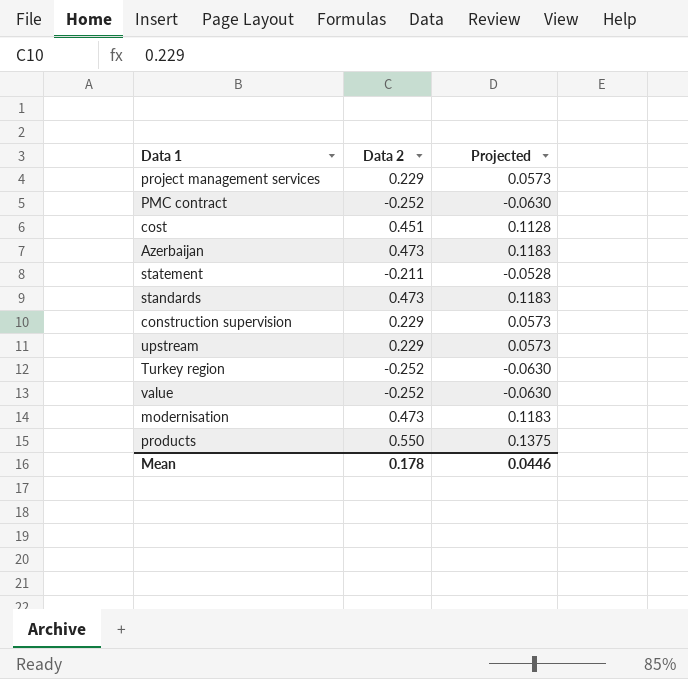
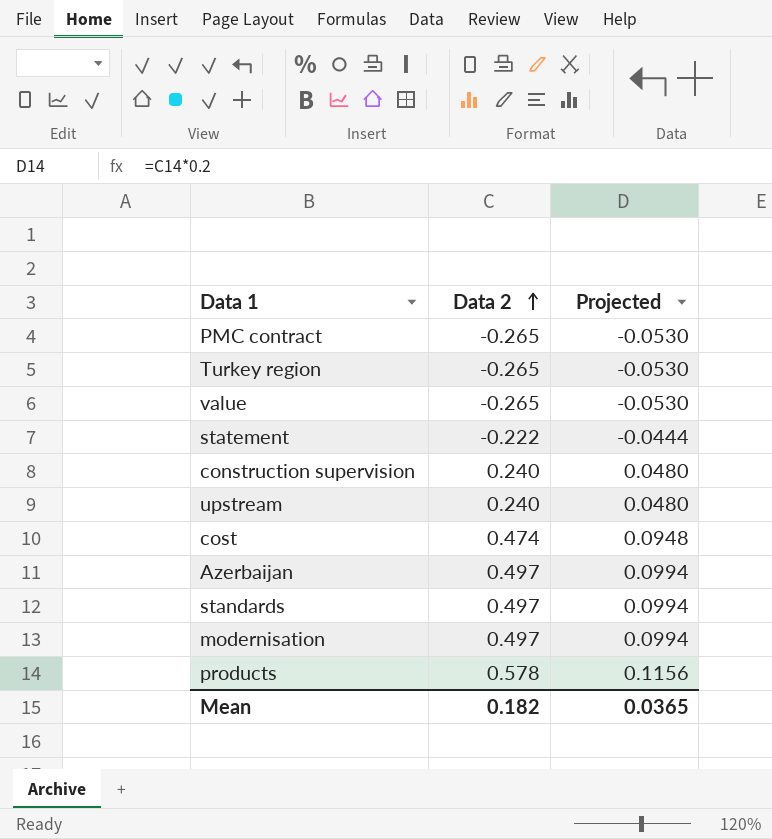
row order: none -> Data 2 ascending
column Projected | formula: [Data 2] * 0.25 -> [Data 2] * 0.2
row project management services: 0.229 | 0.0573 -> none
PMC contract | Data 2: -0.252 -> -0.265
Turkey region | Data 2: -0.252 -> -0.265
value | Data 2: -0.252 -> -0.265
statement | Data 2: -0.211 -> -0.222
construction supervision | Data 2: 0.229 -> 0.240
upstream | Data 2: 0.229 -> 0.240
cost | Data 2: 0.451 -> 0.474
Azerbaijan | Data 2: 0.473 -> 0.497
standards | Data 2: 0.473 -> 0.497
modernisation | Data 2: 0.473 -> 0.497
products | Data 2: 0.550 -> 0.578
Mean | Data 2: 0.178 -> 0.182
Mean | Projected: 0.0446 -> 0.0365

